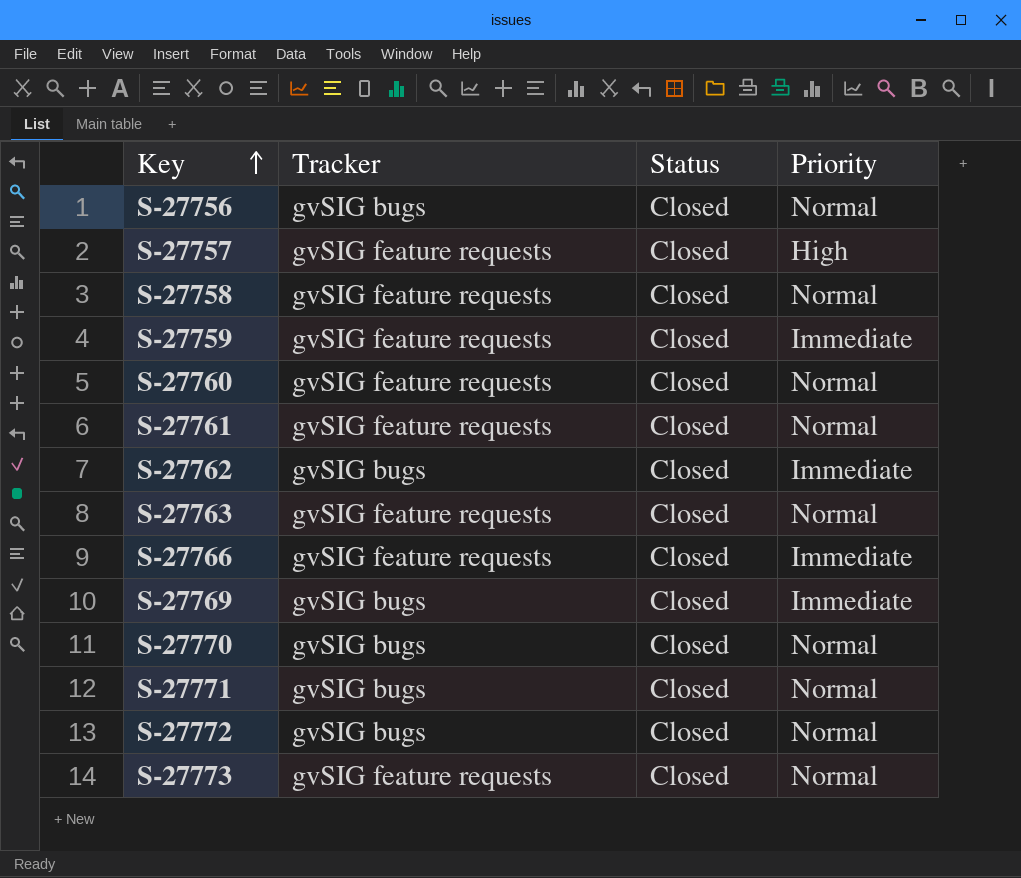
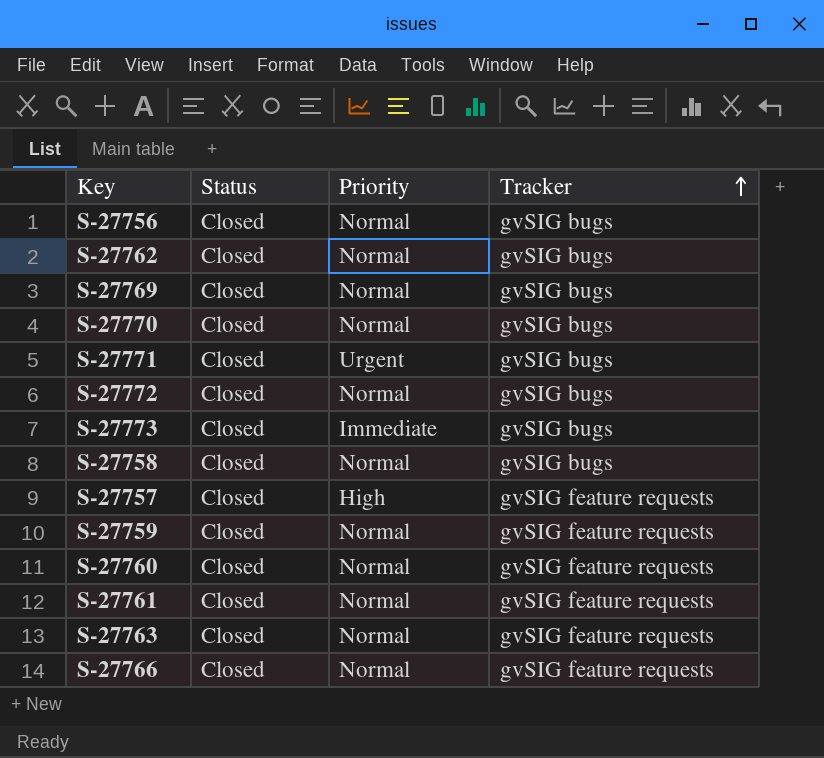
row order: Key ascending -> Tracker ascending
column Tracker | position: 2 -> 4
S-27762 | Priority: Immediate -> Normal
S-27769 | Priority: Immediate -> Normal
S-27771 | Priority: Normal -> Urgent
S-27773 | Priority: Normal -> Immediate
S-27773 | Tracker: gvSIG feature requests -> gvSIG bugs
S-27758 | Tracker: gvSIG feature requests -> gvSIG bugs
S-27759 | Priority: Immediate -> Normal
S-27766 | Priority: Immediate -> Normal

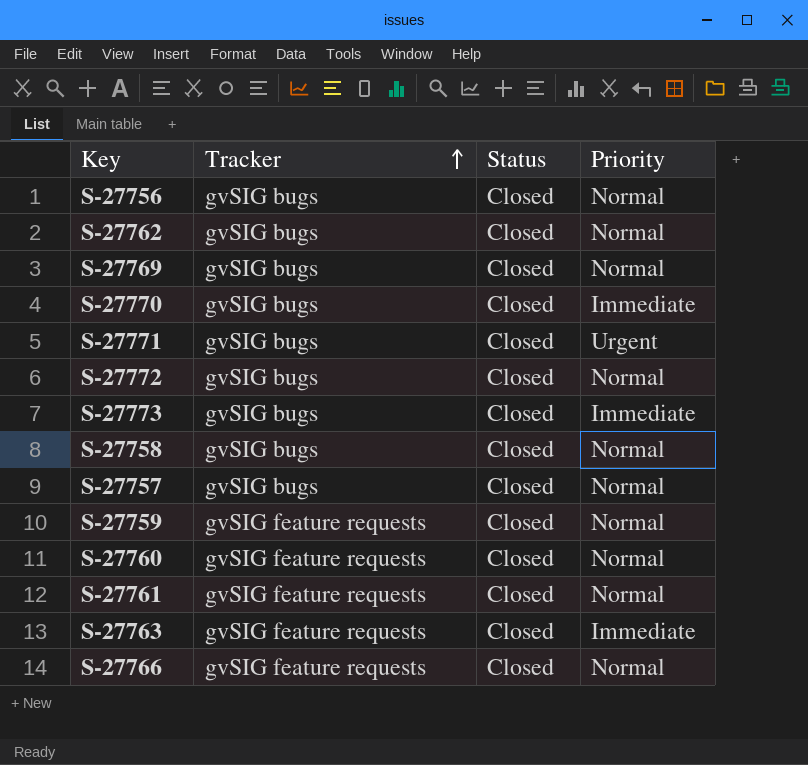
column Tracker | position: 4 -> 2
S-27770 | Priority: Normal -> Immediate
S-27757 | Tracker: gvSIG feature requests -> gvSIG bugs
S-27757 | Priority: High -> Normal
S-27763 | Priority: Normal -> Immediate

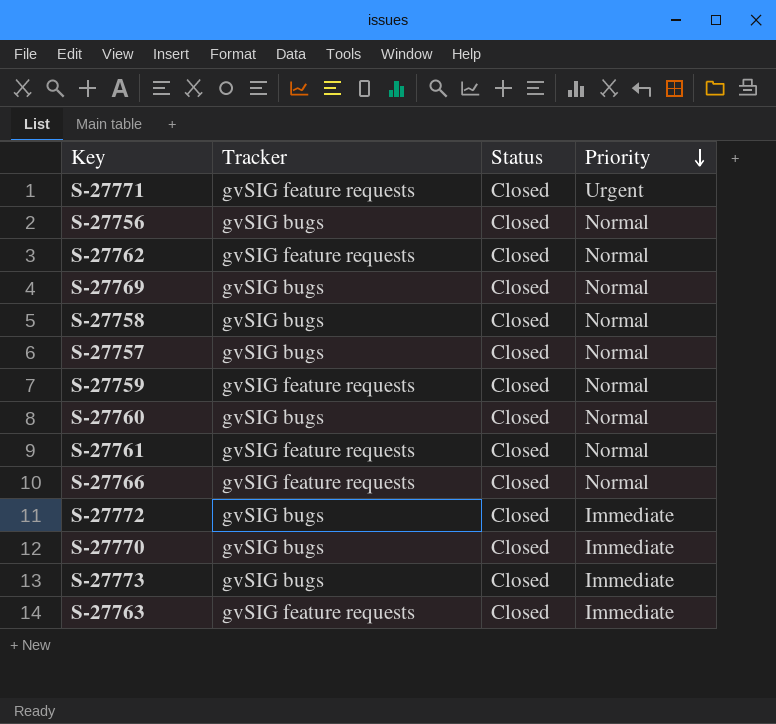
row order: Tracker ascending -> Priority descending
S-27771 | Tracker: gvSIG bugs -> gvSIG feature requests
S-27762 | Tracker: gvSIG bugs -> gvSIG feature requests
S-27760 | Tracker: gvSIG feature requests -> gvSIG bugs
S-27772 | Priority: Normal -> Immediate

